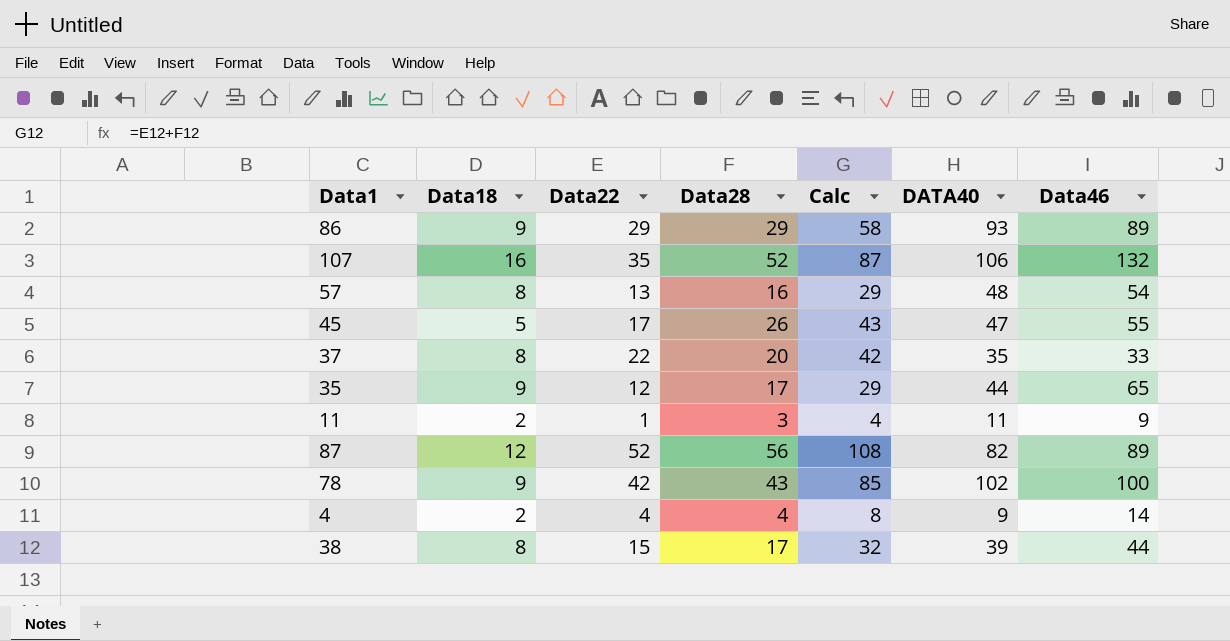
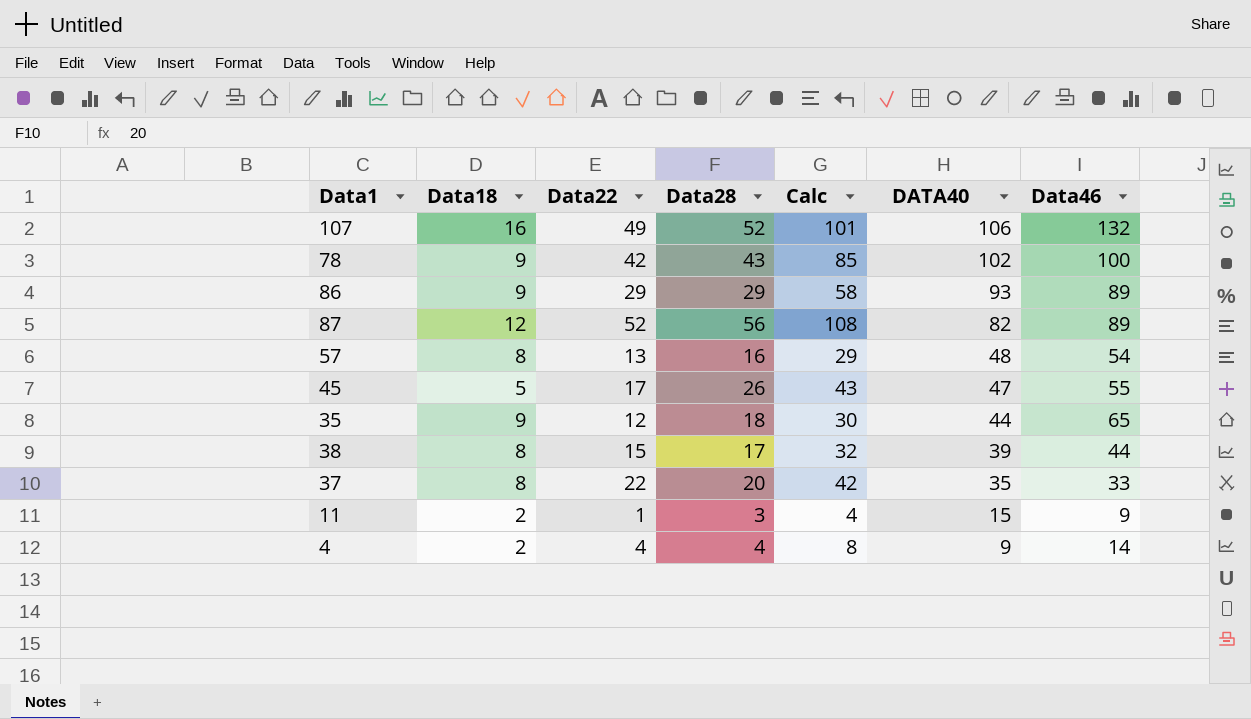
row order: none -> DATA40 descending
107 | Data22: 35 -> 49
107 | Calc: 87 -> 101
35 | Data28: 17 -> 18
35 | Calc: 29 -> 30
11 | DATA40: 11 -> 15

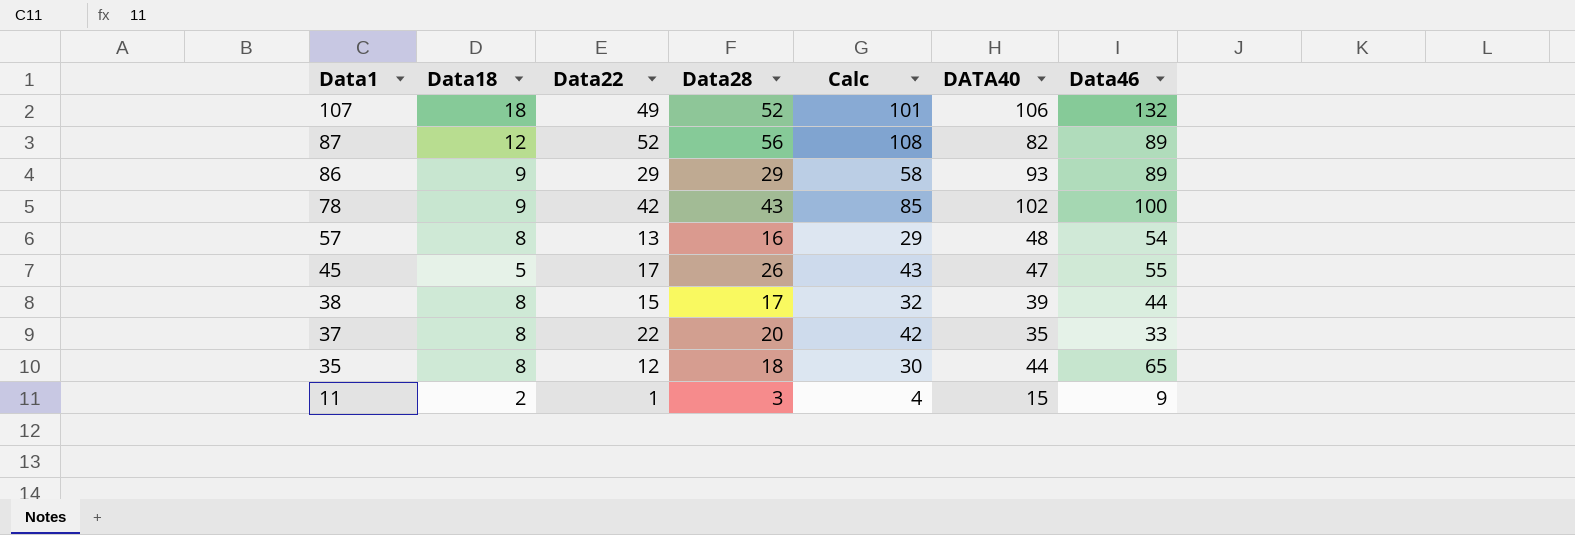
row order: DATA40 descending -> Data1 descending
row 4: 2 | 4 | 4 | 8 | 9 | 14 -> none
107 | Data18: 16 -> 18
35 | Data18: 9 -> 8

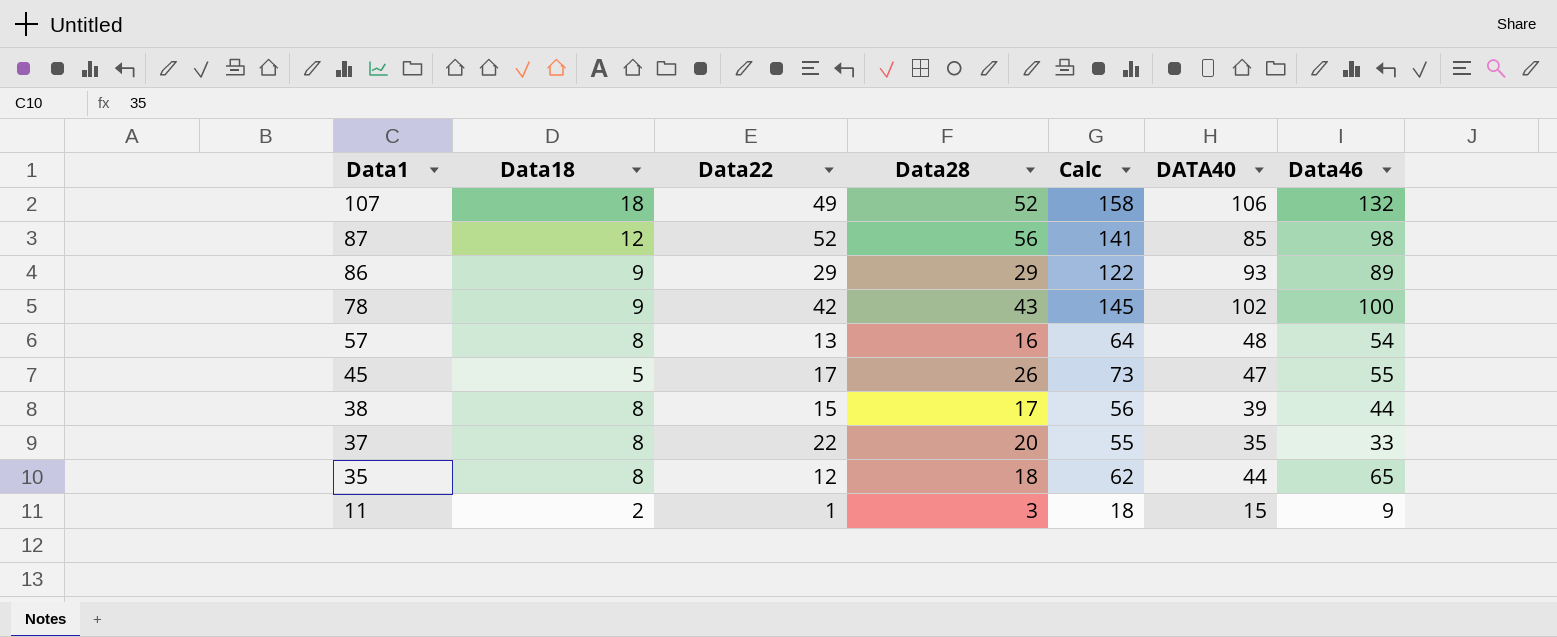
column Calc | formula: [Data22] + [Data28] -> [Data28] + [DATA40]
87 | DATA40: 82 -> 85
87 | Data46: 89 -> 98

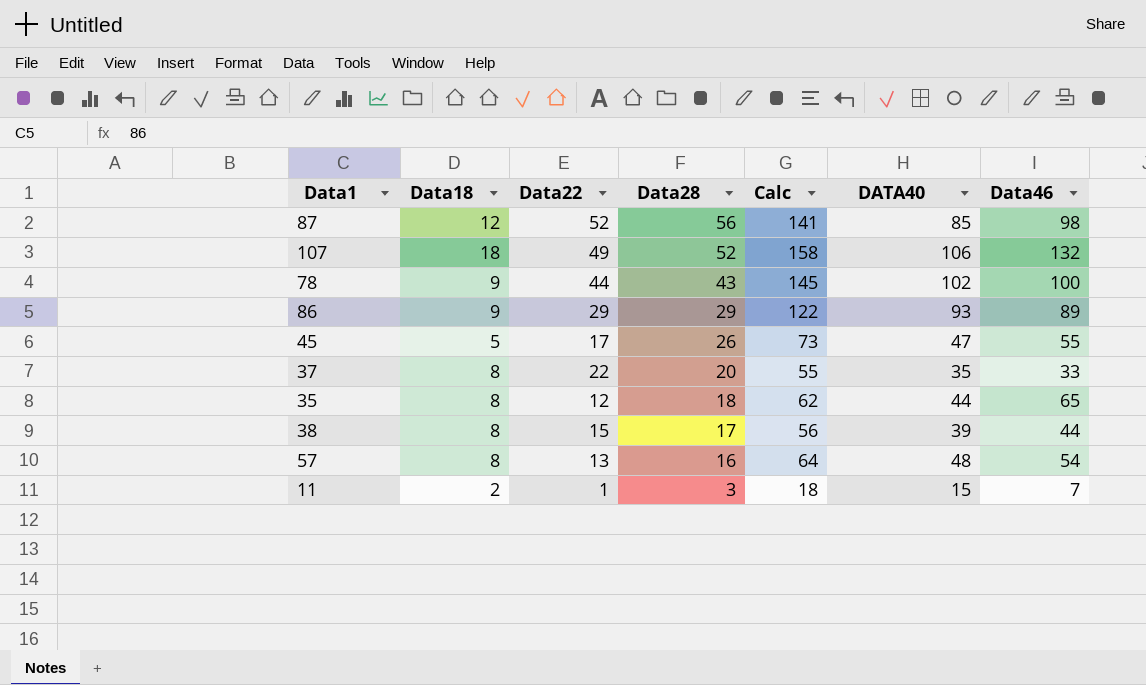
row order: Data1 descending -> Data28 descending
78 | Data22: 42 -> 44
11 | Data46: 9 -> 7

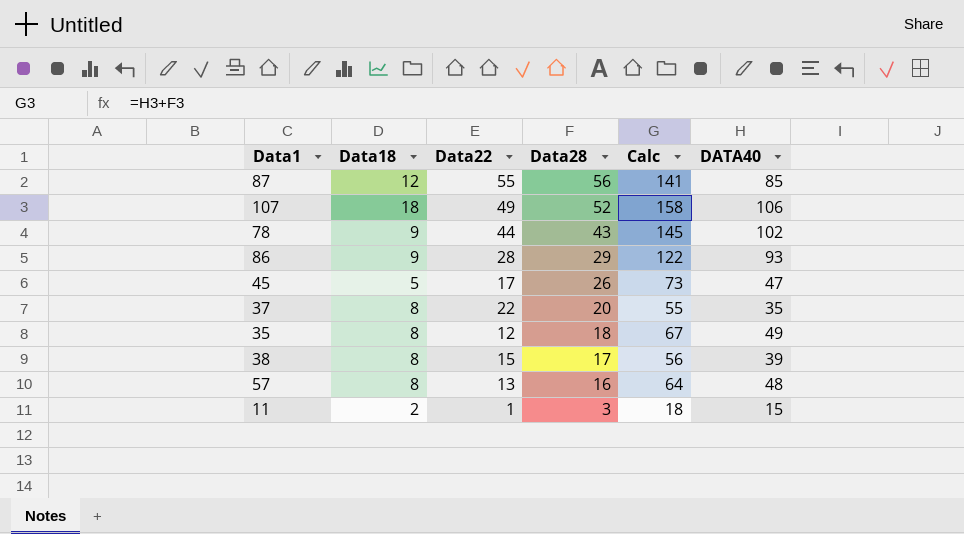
column Data46 | position: 7 -> none
87 | Data22: 52 -> 55
86 | Data22: 29 -> 28
35 | Calc: 62 -> 67
35 | DATA40: 44 -> 49

